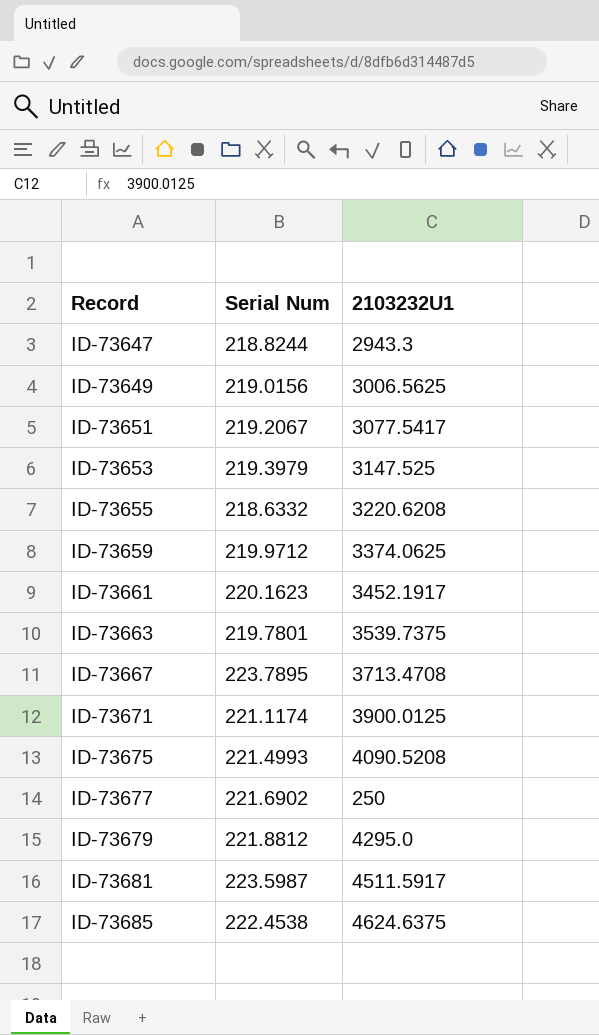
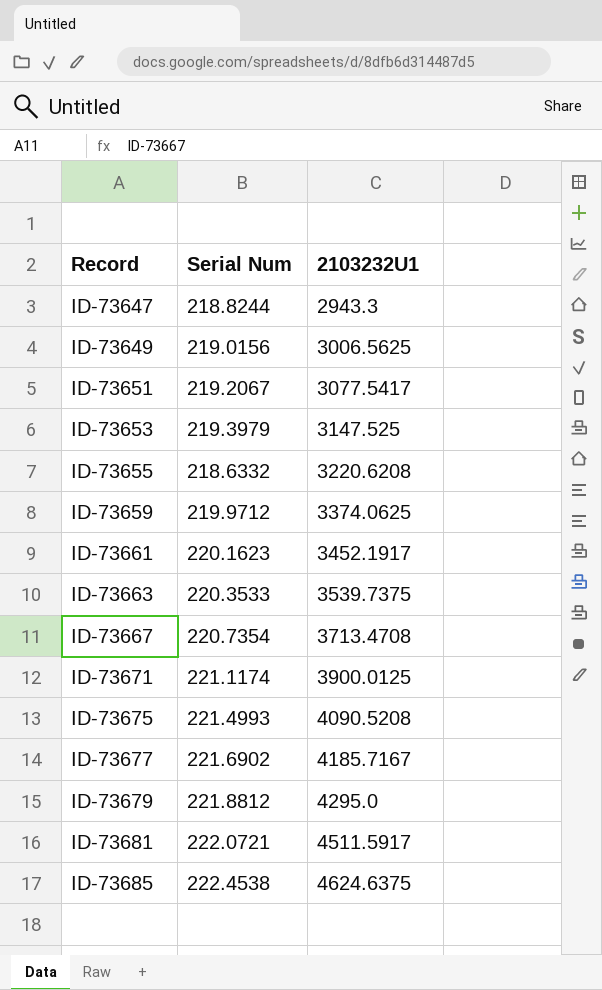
ID-73663 | Serial Num: 219.7801 -> 220.3533
ID-73667 | Serial Num: 223.7895 -> 220.7354
ID-73677 | 2103232U1: 250 -> 4185.7167
ID-73681 | Serial Num: 223.5987 -> 222.0721

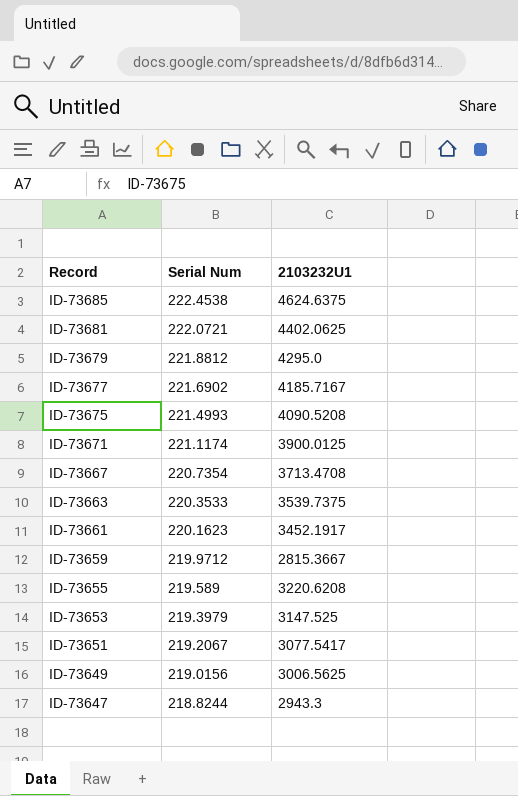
row order: Record ascending -> Record descending
ID-73681 | 2103232U1: 4511.5917 -> 4402.0625
ID-73659 | 2103232U1: 3374.0625 -> 2815.3667
ID-73655 | Serial Num: 218.6332 -> 219.589

